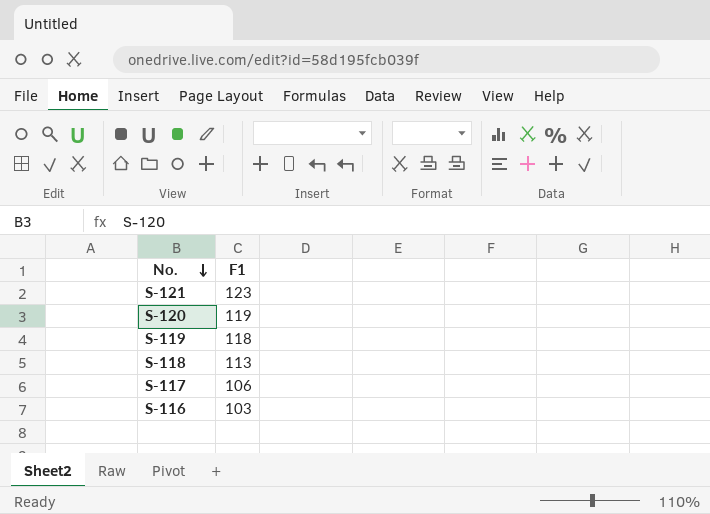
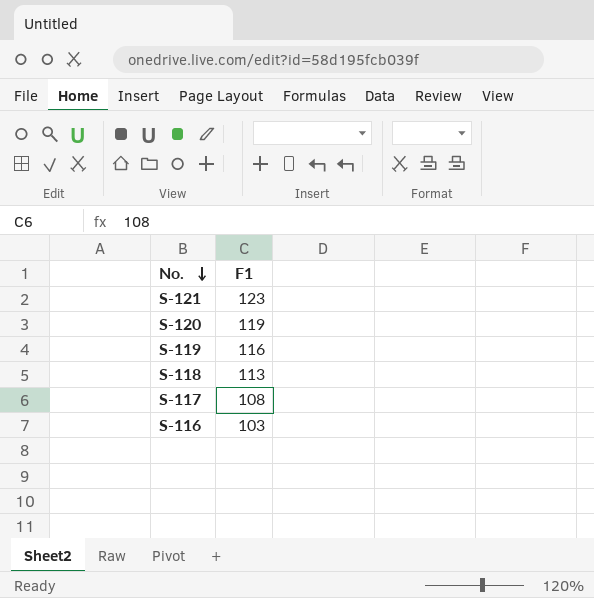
S-119 | F1: 118 -> 116
S-117 | F1: 106 -> 108

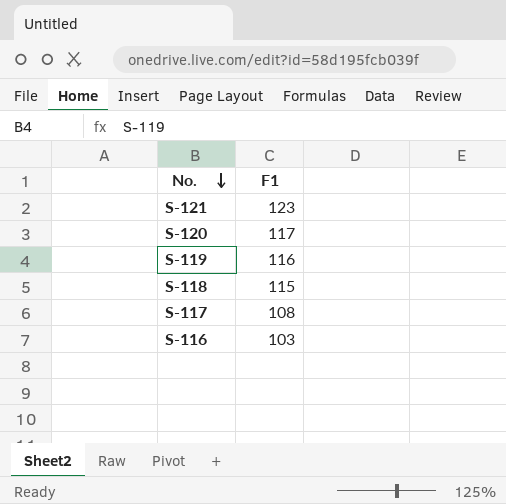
S-120 | F1: 119 -> 117
S-118 | F1: 113 -> 115

